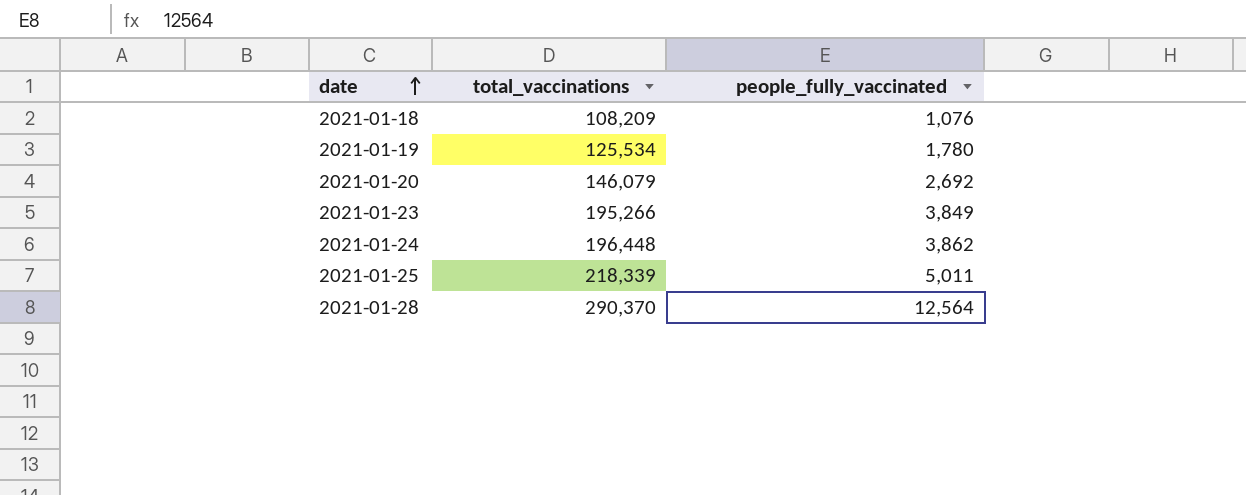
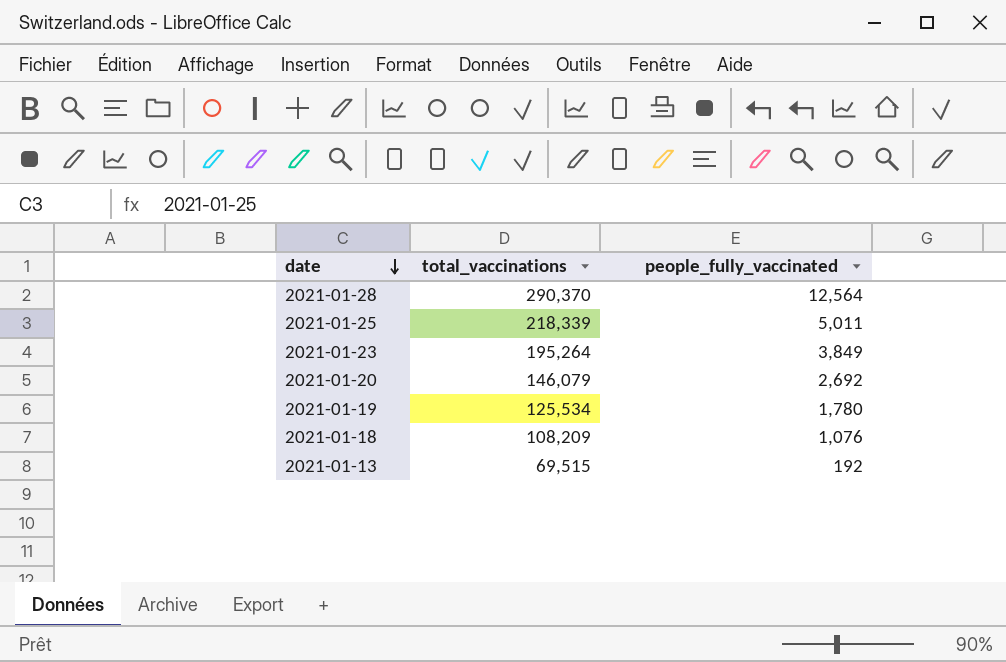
row order: date ascending -> date descending
row 2021-01-24: 196,448 | 3,862 -> none
2021-01-23 | total_vaccinations: 195,266 -> 195,264
row 2021-01-13: none -> 69,515 | 192

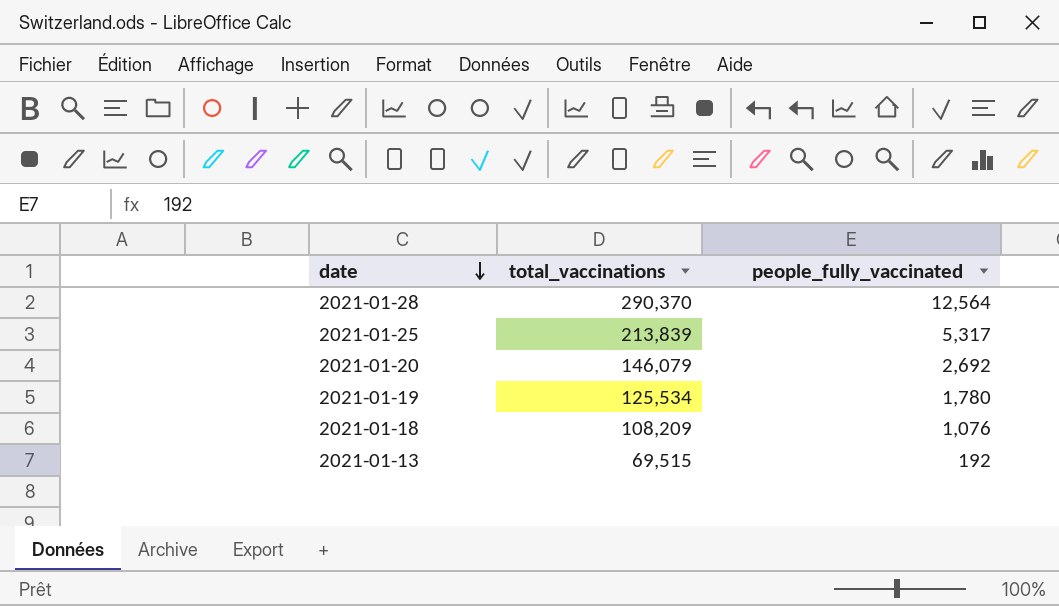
row 2021-01-23: 195,264 | 3,849 -> none
2021-01-25 | total_vaccinations: 218,339 -> 213,839
2021-01-25 | people_fully_vaccinated: 5,011 -> 5,317

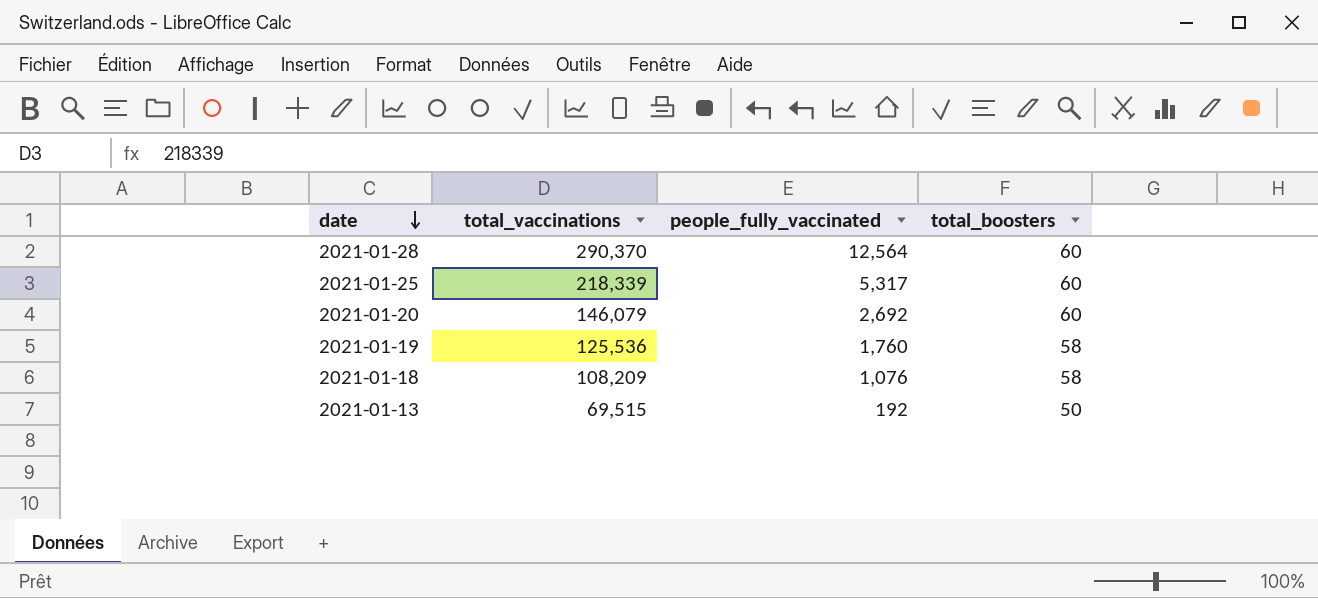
column total_boosters | position: none -> 4
2021-01-25 | total_vaccinations: 213,839 -> 218,339
2021-01-19 | total_vaccinations: 125,534 -> 125,536
2021-01-19 | people_fully_vaccinated: 1,780 -> 1,760

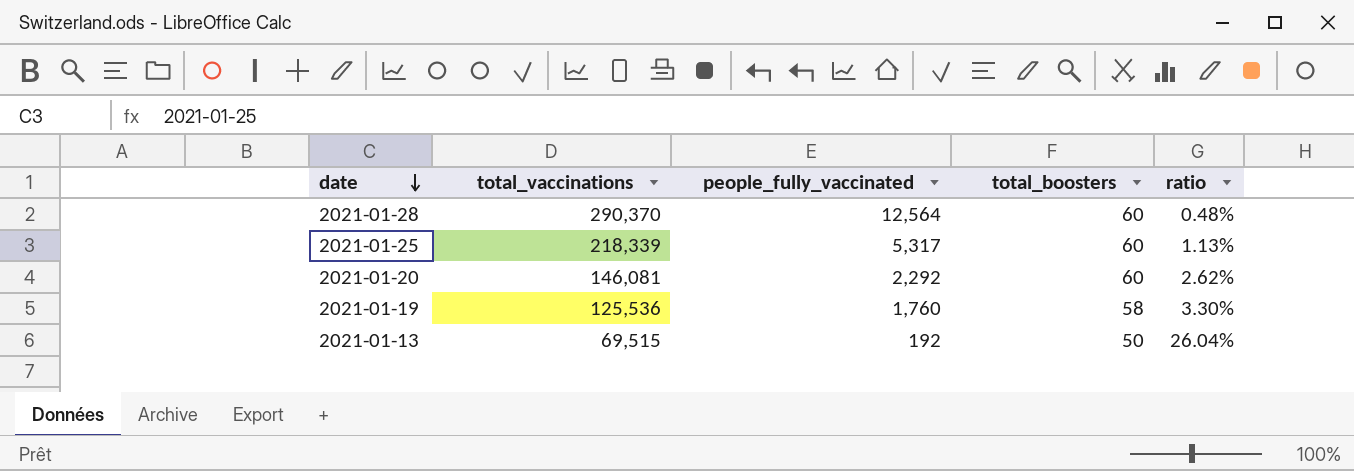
column ratio | formula: none -> [total_boosters] / [people_fully_vaccinated]
row 2021-01-18: 108,209 | 1,076 | 58 -> none
2021-01-20 | total_vaccinations: 146,079 -> 146,081
2021-01-20 | people_fully_vaccinated: 2,692 -> 2,292

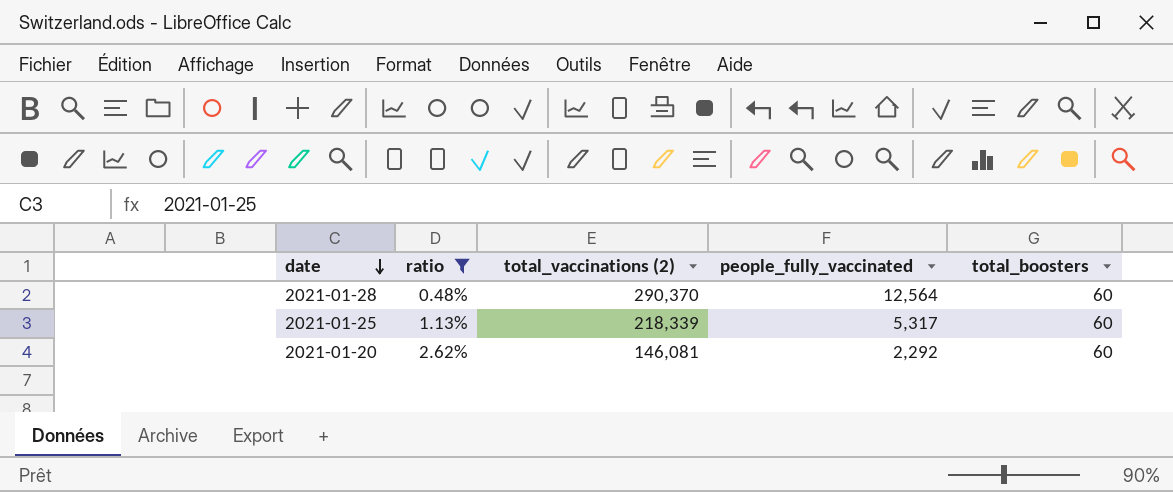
filter: none -> ratio <= 2.62%
column ratio | position: 5 -> 2
column name: total_vaccinations -> total_vaccinations (2)

